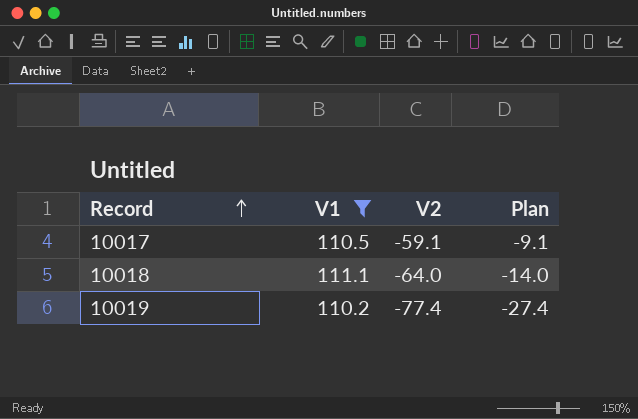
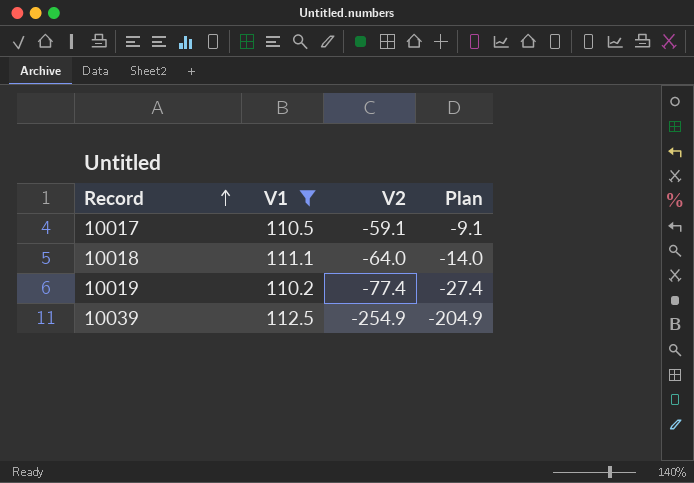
row 10039: none -> 112.5 | -254.9 | -204.9

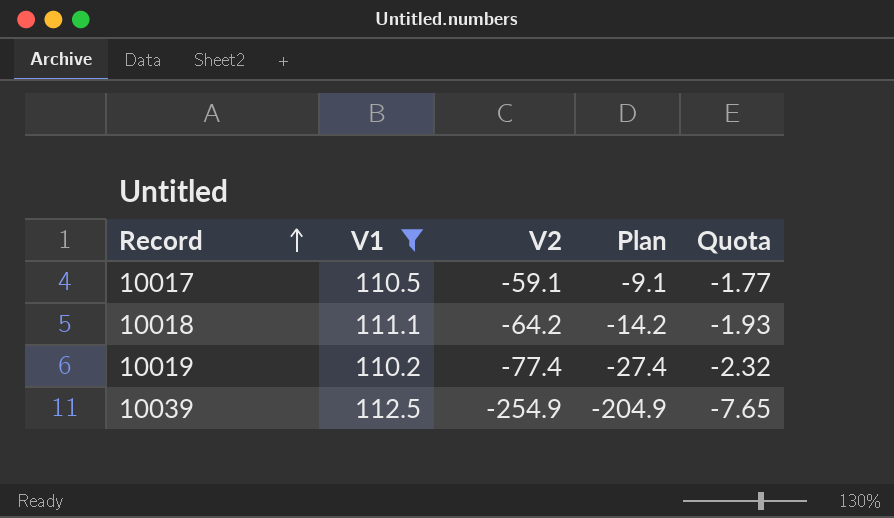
column Quota | formula: none -> [V2] * 0.03
10018 | V2: -64.0 -> -64.2
10018 | Plan: -14.0 -> -14.2

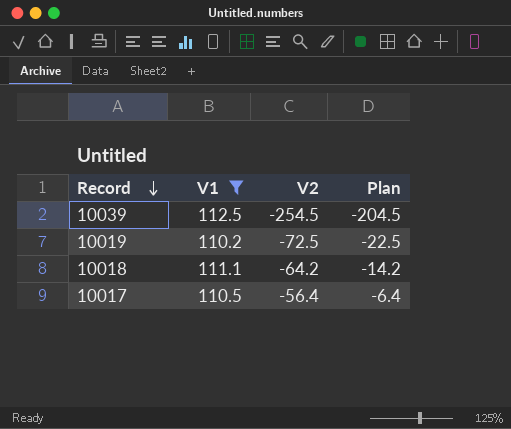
row order: Record ascending -> Record descending
column Quota | formula: [V2] * 0.03 -> none
10039 | V2: -254.9 -> -254.5
10039 | Plan: -204.9 -> -204.5
10019 | V2: -77.4 -> -72.5
10019 | Plan: -27.4 -> -22.5
10017 | V2: -59.1 -> -56.4
10017 | Plan: -9.1 -> -6.4

